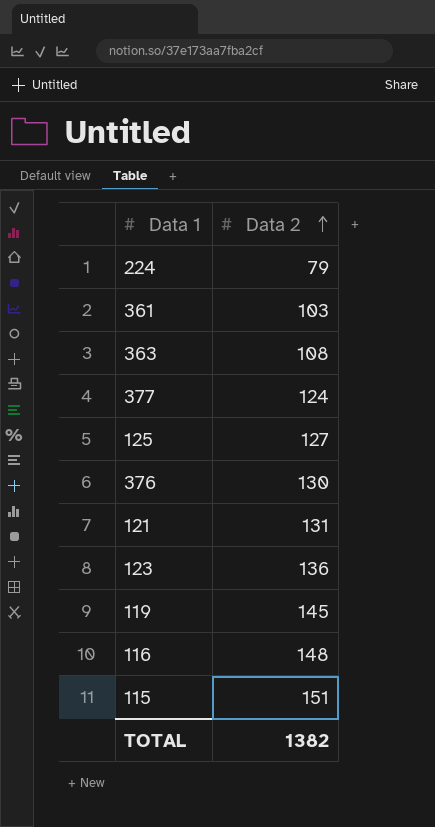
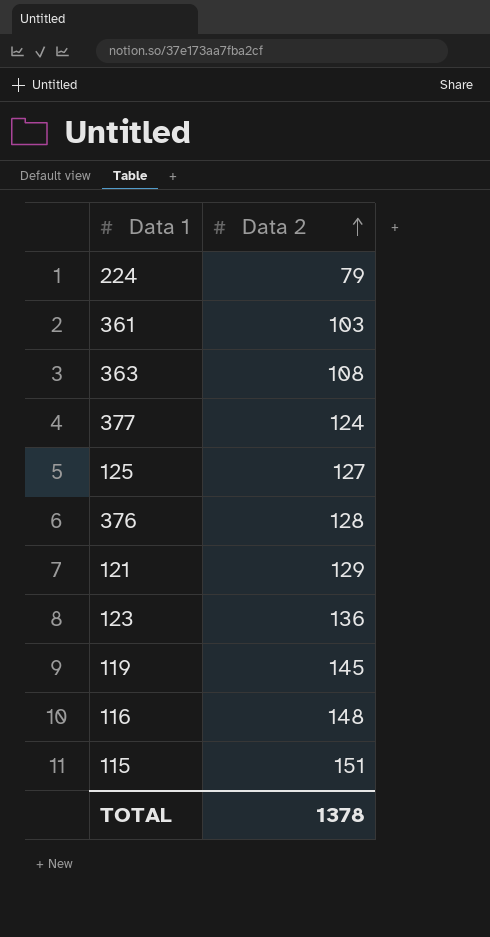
376 | Data 2: 130 -> 128
121 | Data 2: 131 -> 129
TOTAL | Data 2: 1382 -> 1378

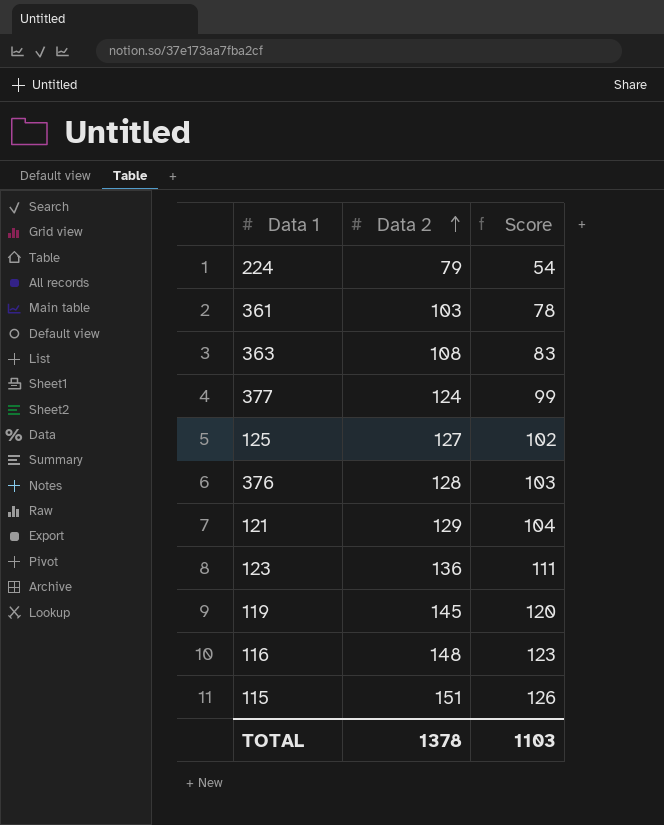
column Score | formula: none -> [Data 2] - 25

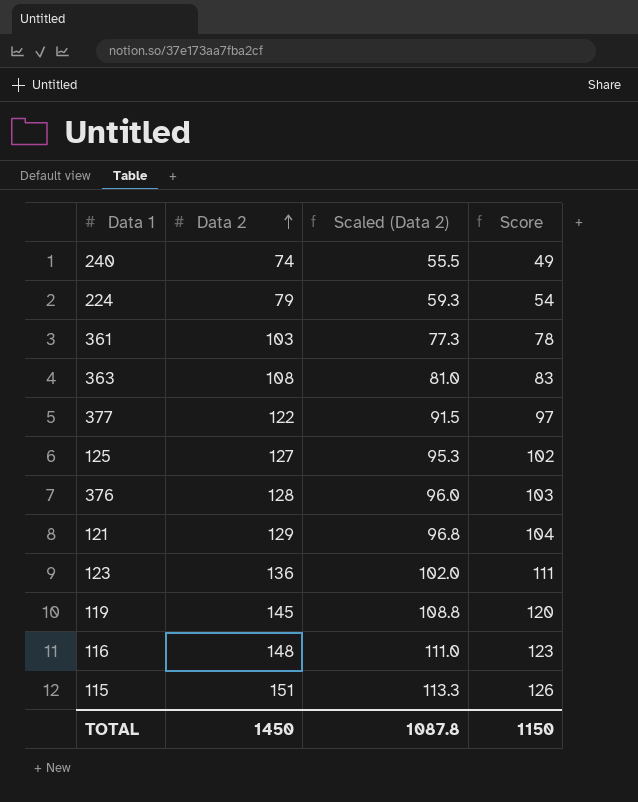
column Scaled (Data 2) | formula: none -> [Data 2] * 0.75
row 240: none -> 74 | 55.5 | 49
377 | Data 2: 124 -> 122
377 | Score: 99 -> 97
TOTAL | Data 2: 1378 -> 1450
TOTAL | Score: 1103 -> 1150

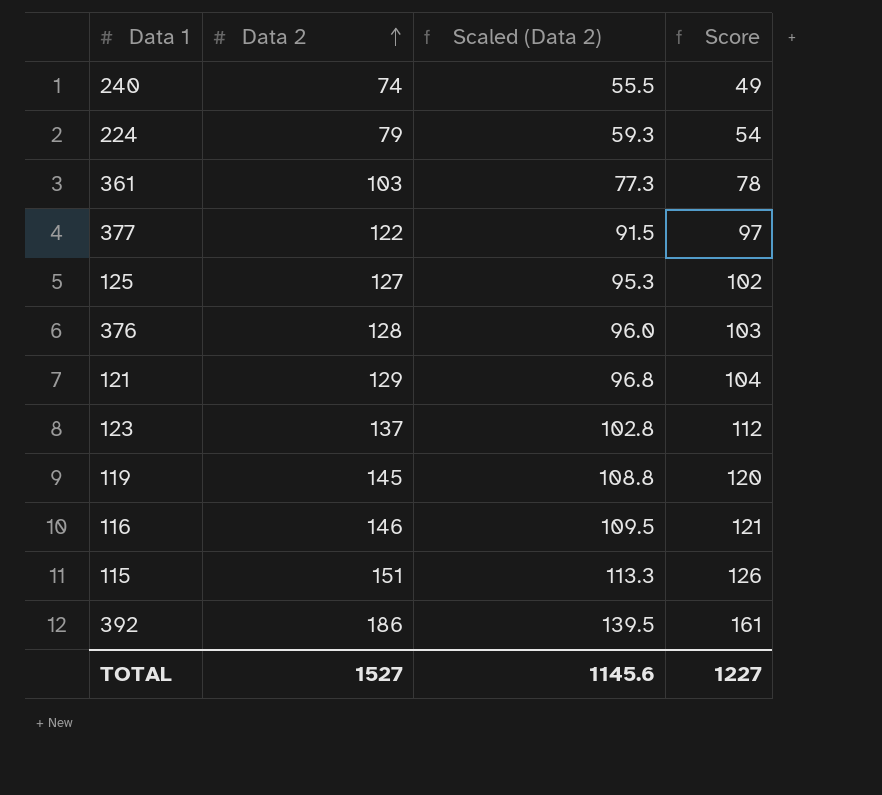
row 363: 108 | 81.0 | 83 -> none
123 | Data 2: 136 -> 137
123 | Scaled (Data 2): 102.0 -> 102.8
123 | Score: 111 -> 112
116 | Data 2: 148 -> 146
116 | Scaled (Data 2): 111.0 -> 109.5
116 | Score: 123 -> 121
row 392: none -> 186 | 139.5 | 161
TOTAL | Data 2: 1450 -> 1527
TOTAL | Scaled (Data 2): 1087.8 -> 1145.6
TOTAL | Score: 1150 -> 1227

